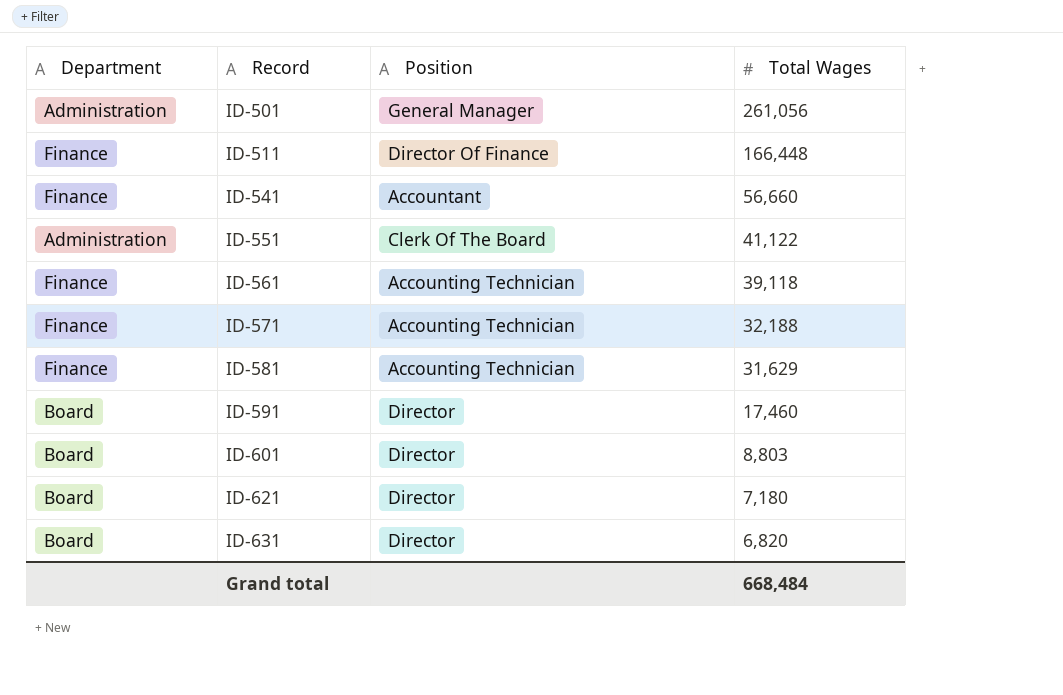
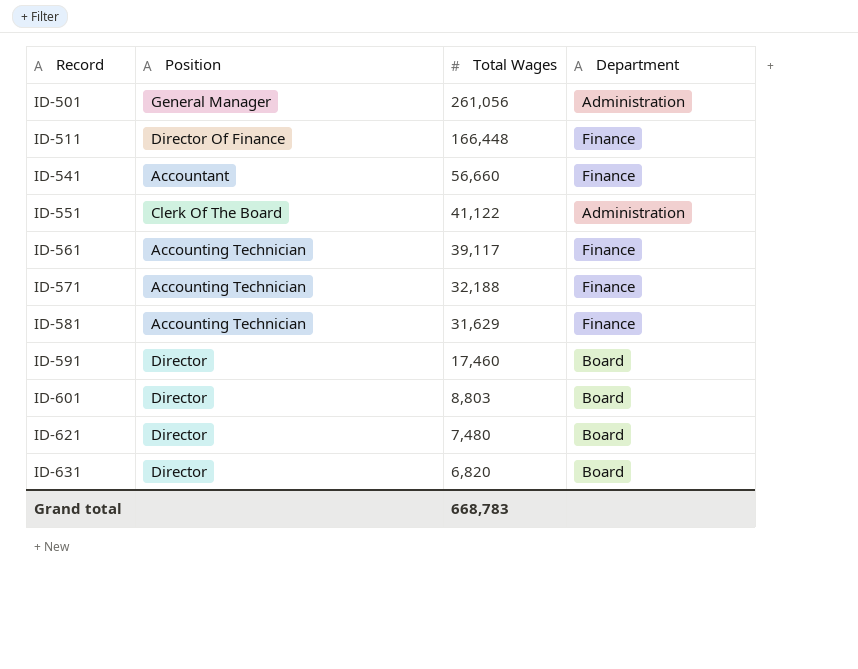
column Department | position: 1 -> 4
ID-561 | Total Wages: 39,118 -> 39,117
ID-621 | Total Wages: 7,180 -> 7,480
Grand total | Total Wages: 668,484 -> 668,783

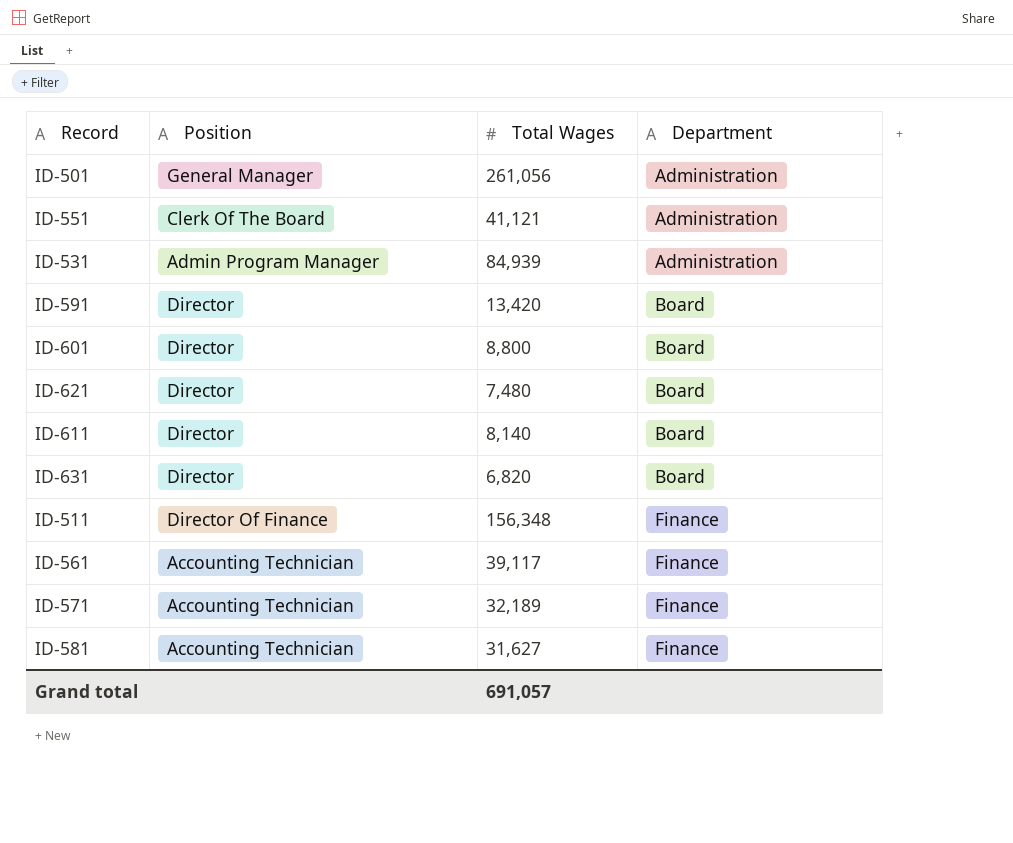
row order: Record ascending -> Department ascending
row ID-541: Accountant | 56,660 | Finance -> none
ID-551 | Total Wages: 41,122 -> 41,121
row ID-531: none -> Admin Program Manager | 84,939 | Administration
ID-591 | Total Wages: 17,460 -> 13,420
ID-601 | Total Wages: 8,803 -> 8,800
row ID-611: none -> Director | 8,140 | Board
ID-511 | Total Wages: 166,448 -> 156,348
ID-571 | Total Wages: 32,188 -> 32,189
ID-581 | Total Wages: 31,629 -> 31,627
Grand total | Total Wages: 668,783 -> 691,057

